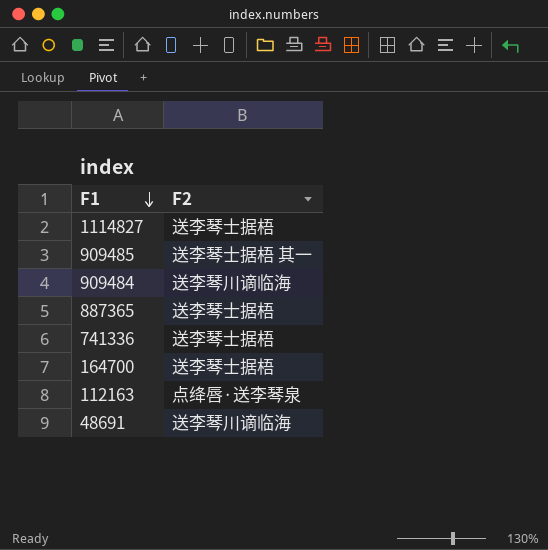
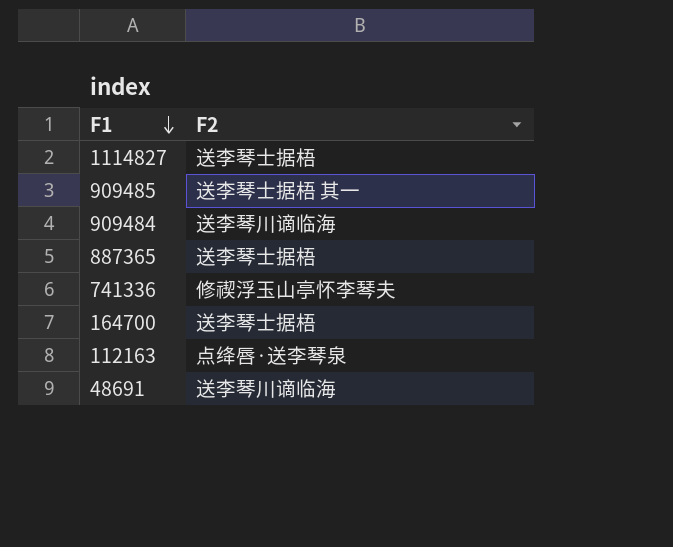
741336 | F2: 送李琴士据梧 -> 修禊浮玉山亭怀李琴夫

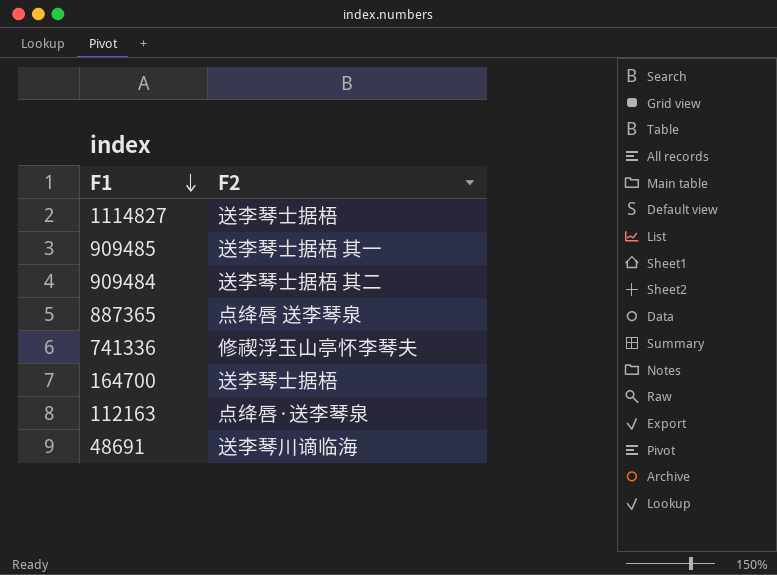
909484 | F2: 送李琴川谪临海 -> 送李琴士据梧 其二
887365 | F2: 送李琴士据梧 -> 点绛唇 送李琴泉

